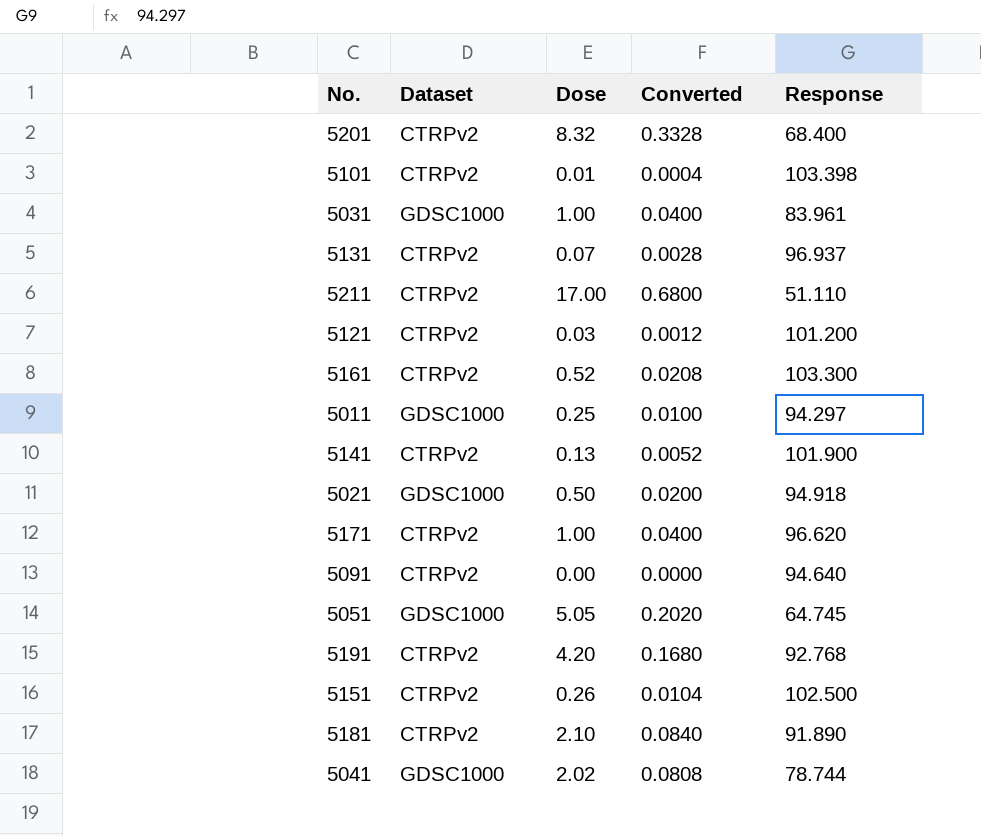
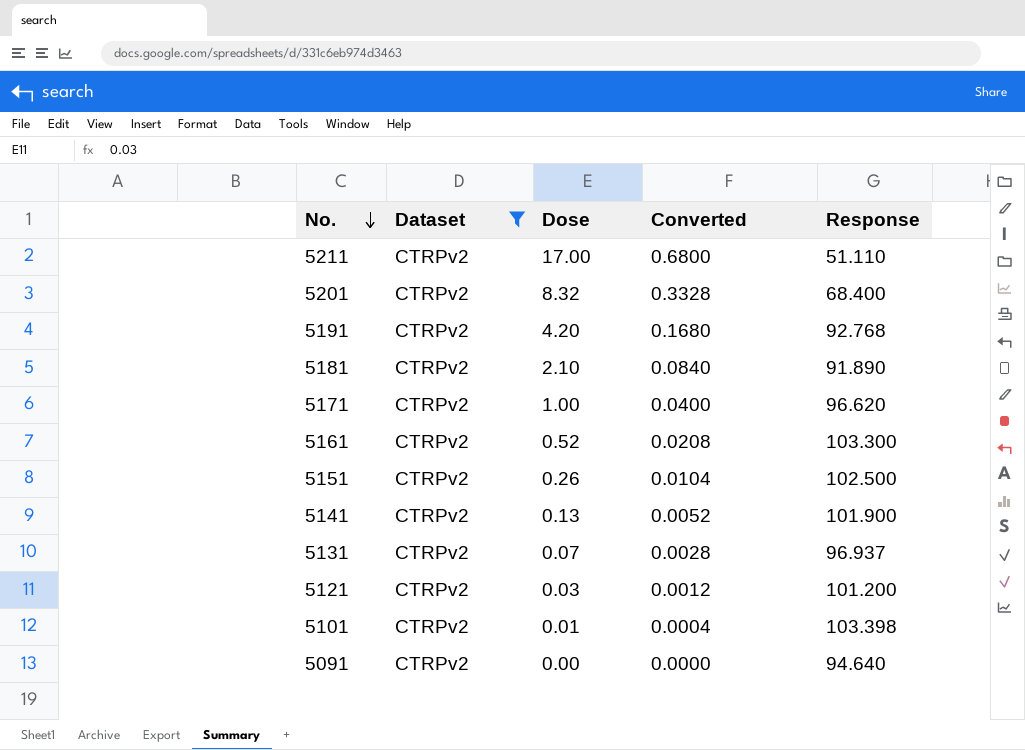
filter: none -> Dataset = CTRPv2
row order: none -> No. descending

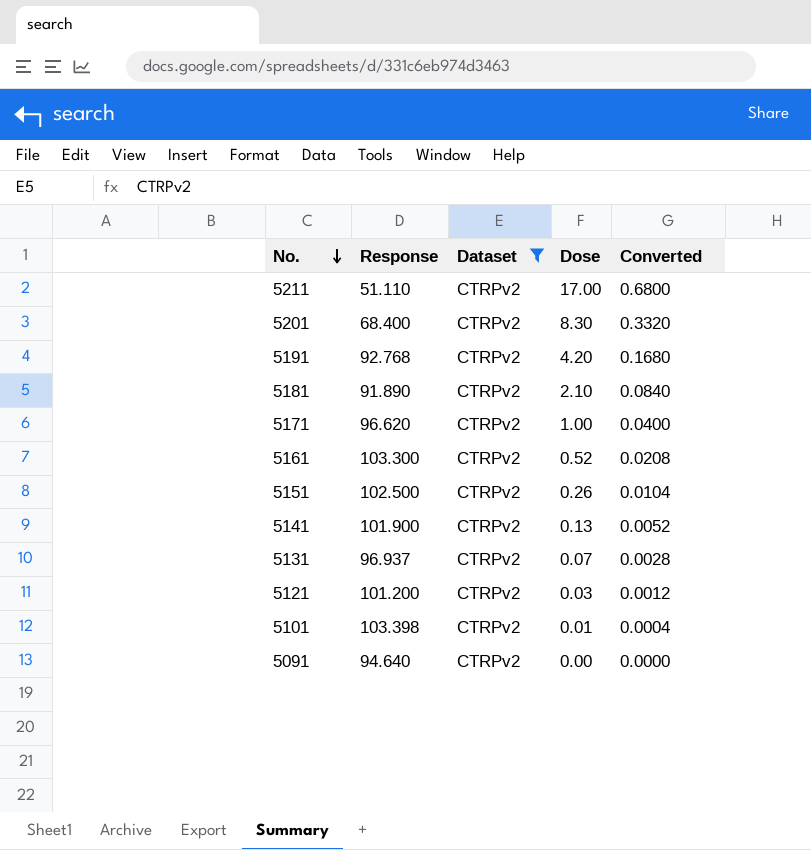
column Response | position: 5 -> 2
5201 | Dose: 8.32 -> 8.30
5201 | Converted: 0.3328 -> 0.3320

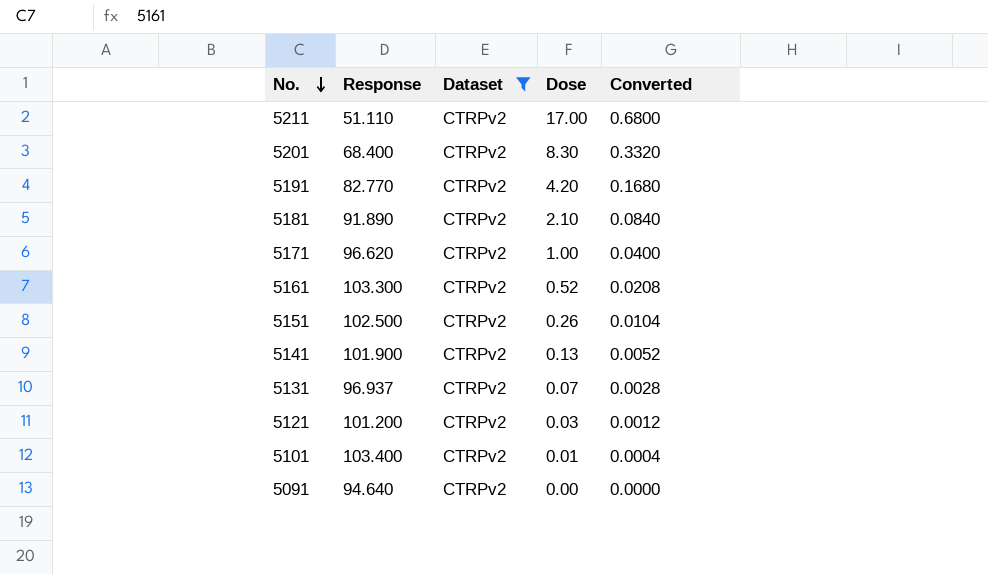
5191 | Response: 92.768 -> 82.770
5101 | Response: 103.398 -> 103.400

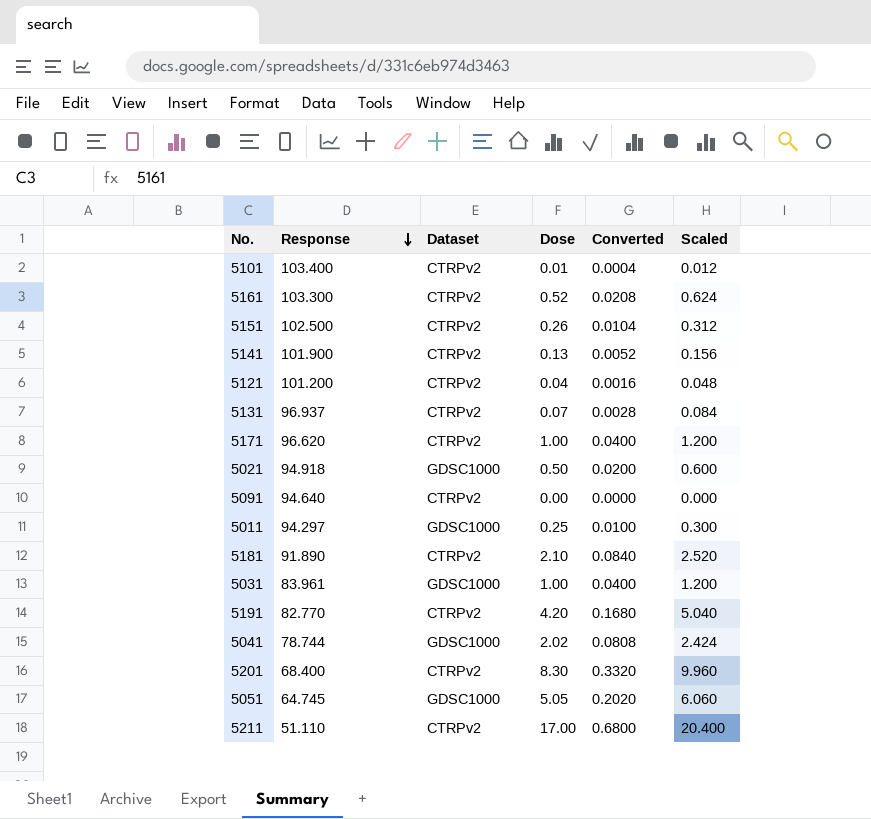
filter: Dataset = CTRPv2 -> none
row order: No. descending -> Response descending
column Scaled | formula: none -> [Dose] * 1.2
5121 | Dose: 0.03 -> 0.04
5121 | Converted: 0.0012 -> 0.0016

